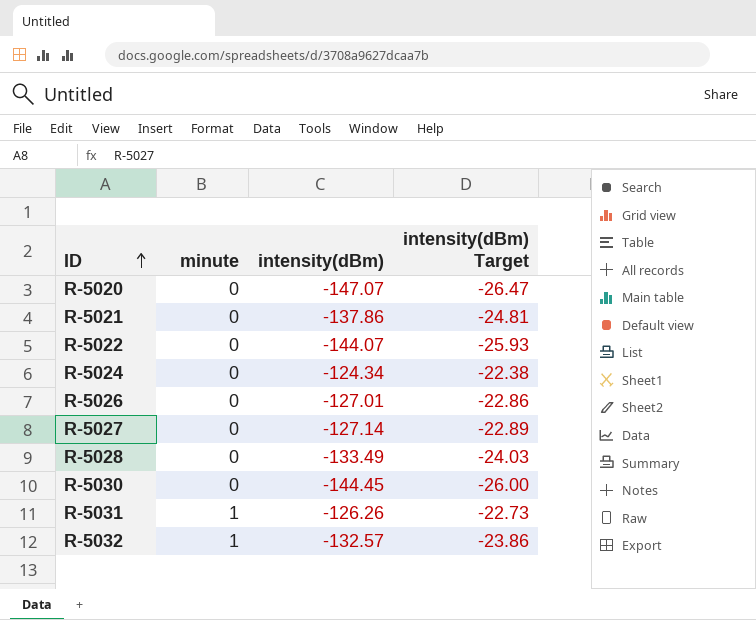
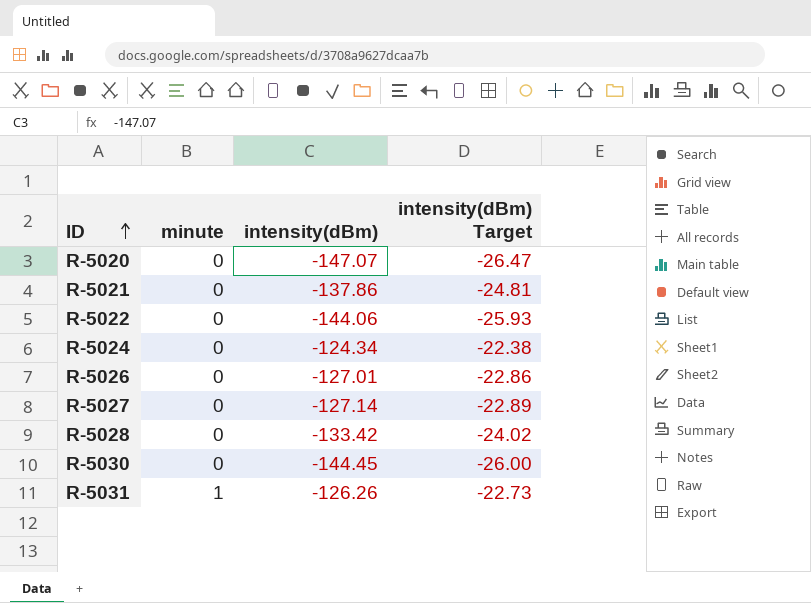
row R-5032: 1 | -132.57 | -23.86 -> none
R-5022 | intensity(dBm): -144.07 -> -144.06
R-5028 | intensity(dBm): -133.49 -> -133.42
R-5028 | intensity(dBm) Target: -24.03 -> -24.02

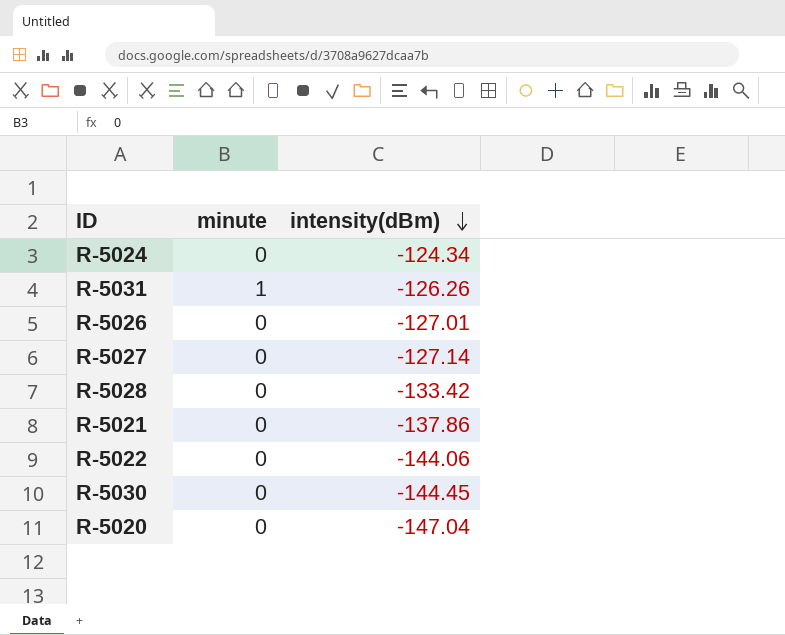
row order: ID ascending -> intensity(dBm) descending
column intensity(dBm) Target | formula: [intensity(dBm)] * 0.18 -> none
R-5020 | intensity(dBm): -147.07 -> -147.04

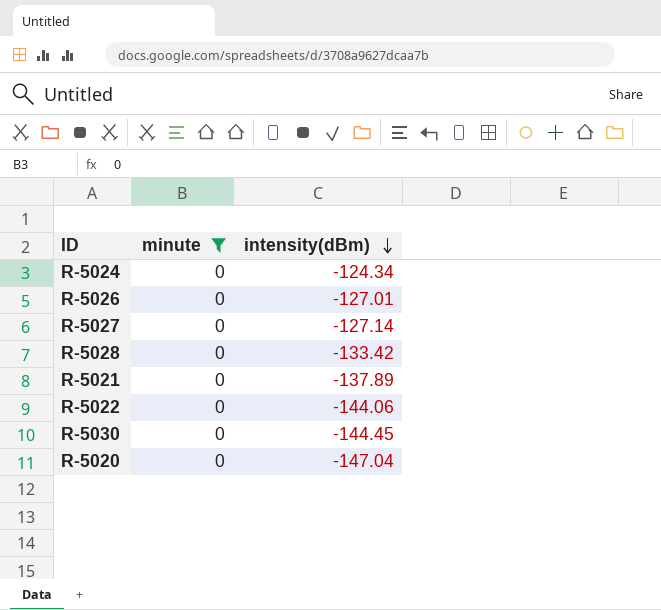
filter: none -> minute = 0
R-5021 | intensity(dBm): -137.86 -> -137.89

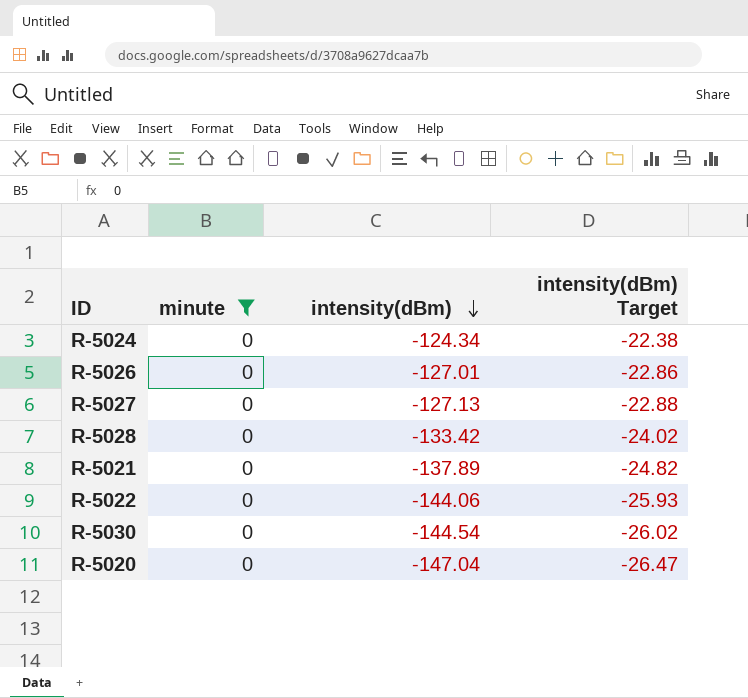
column intensity(dBm) Target | formula: none -> [intensity(dBm)] * 0.18
R-5027 | intensity(dBm): -127.14 -> -127.13
R-5030 | intensity(dBm): -144.45 -> -144.54

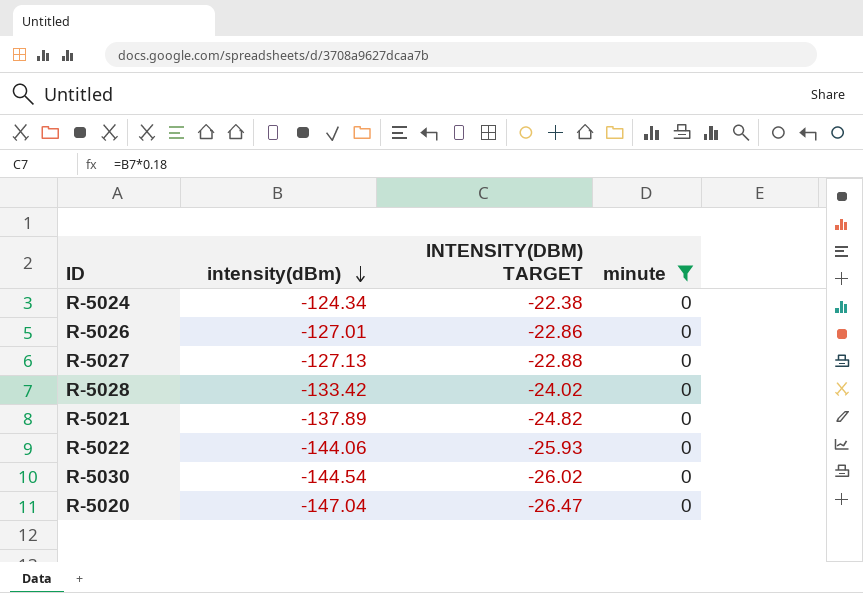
column name: intensity(dBm) Target -> INTENSITY(DBM) TARGET
column minute | position: 2 -> 4

